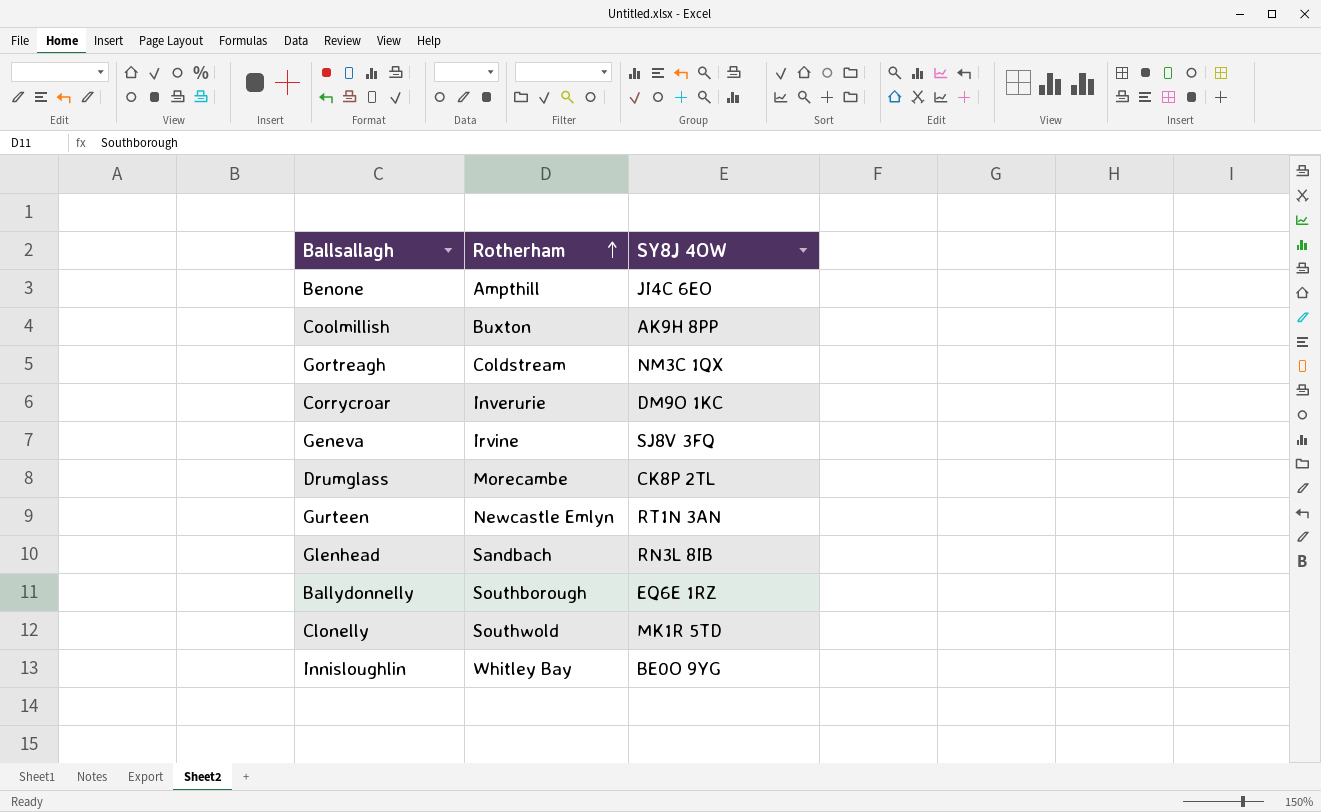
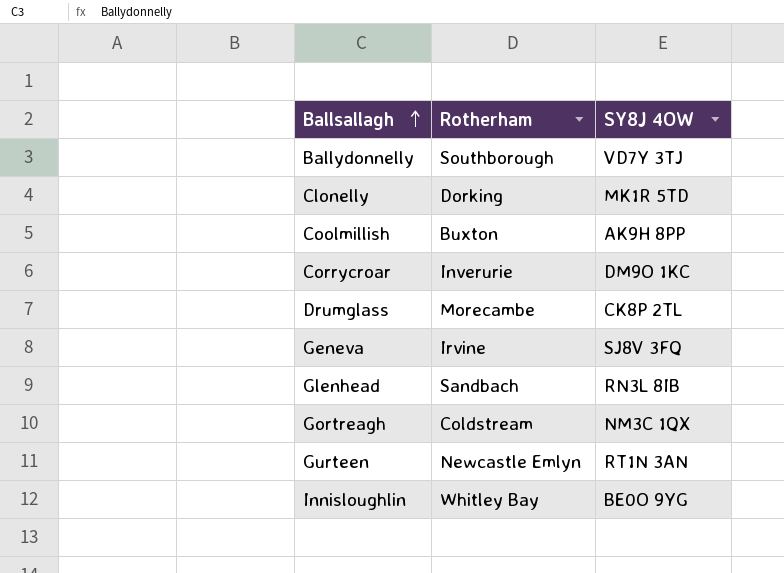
row order: Rotherham ascending -> Ballsallagh ascending
row Benone: Ampthill | JI4C 6EO -> none
Ballydonnelly | SY8J 4OW: EQ6E 1RZ -> VD7Y 3TJ
Clonelly | Rotherham: Southwold -> Dorking

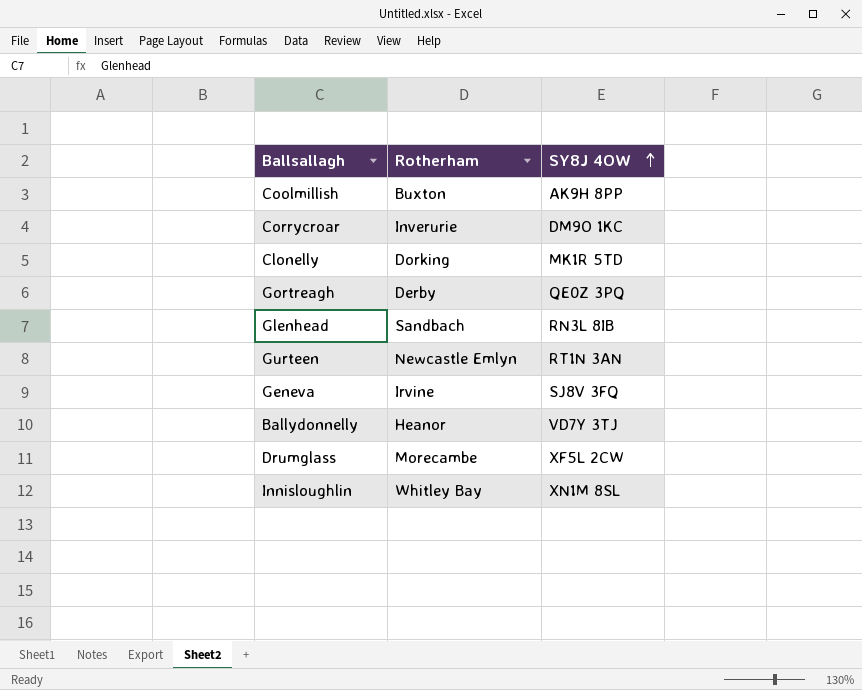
row order: Ballsallagh ascending -> SY8J 4OW ascending
Gortreagh | Rotherham: Coldstream -> Derby
Gortreagh | SY8J 4OW: NM3C 1QX -> QE0Z 3PQ
Ballydonnelly | Rotherham: Southborough -> Heanor
Drumglass | SY8J 4OW: CK8P 2TL -> XF5L 2CW
Innisloughlin | SY8J 4OW: BE0O 9YG -> XN1M 8SL

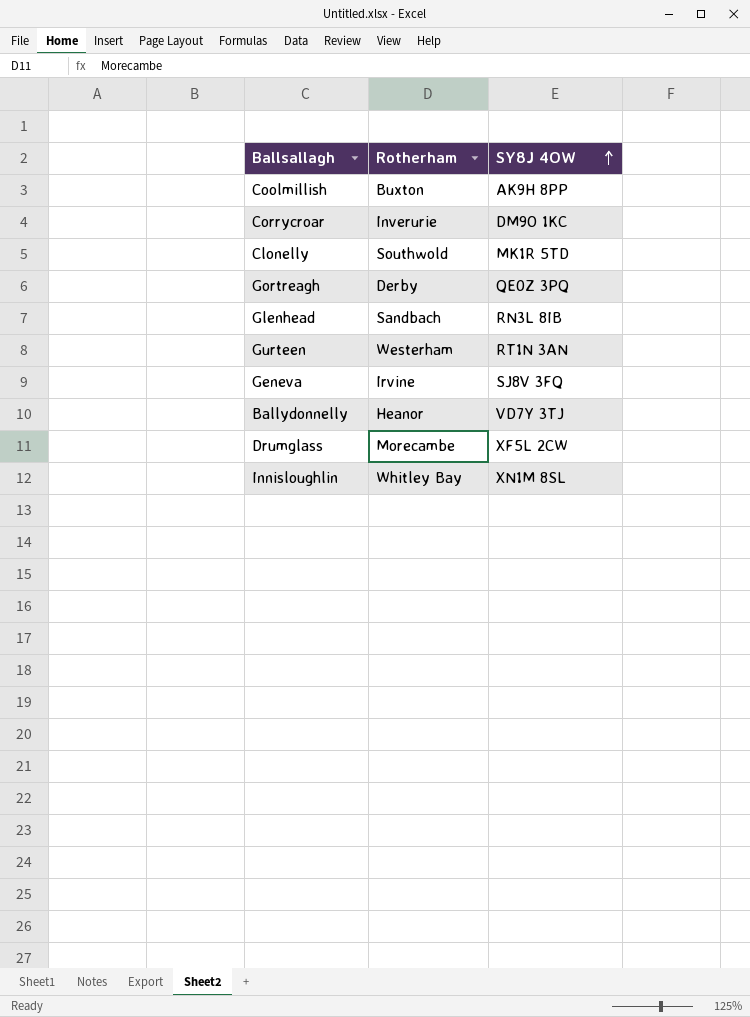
Clonelly | Rotherham: Dorking -> Southwold
Gurteen | Rotherham: Newcastle Emlyn -> Westerham

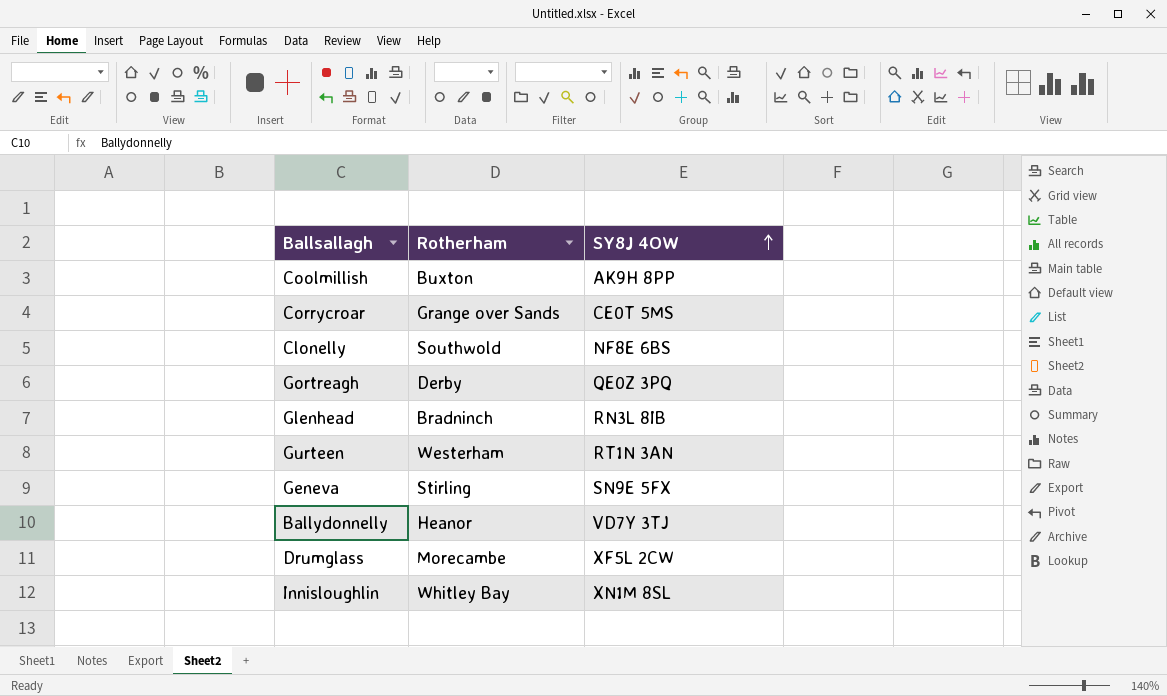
Corrycroar | Rotherham: Inverurie -> Grange over Sands
Corrycroar | SY8J 4OW: DM9O 1KC -> CE0T 5MS
Clonelly | SY8J 4OW: MK1R 5TD -> NF8E 6BS
Glenhead | Rotherham: Sandbach -> Bradninch
Geneva | Rotherham: Irvine -> Stirling
Geneva | SY8J 4OW: SJ8V 3FQ -> SN9E 5FX

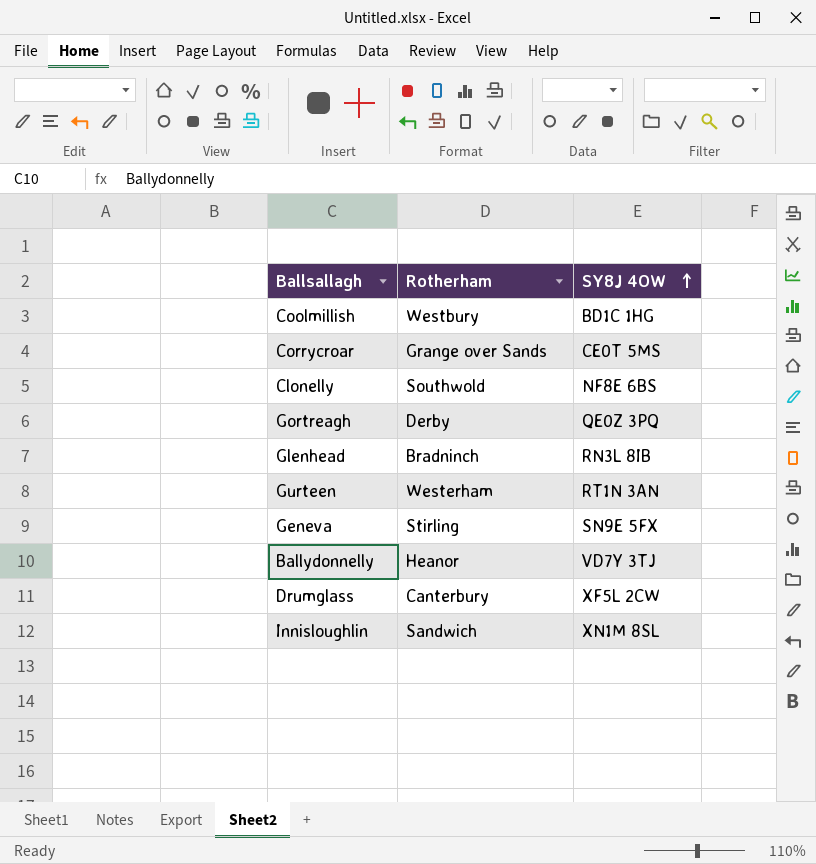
Coolmillish | Rotherham: Buxton -> Westbury
Coolmillish | SY8J 4OW: AK9H 8PP -> BD1C 1HG
Drumglass | Rotherham: Morecambe -> Canterbury
Innisloughlin | Rotherham: Whitley Bay -> Sandwich

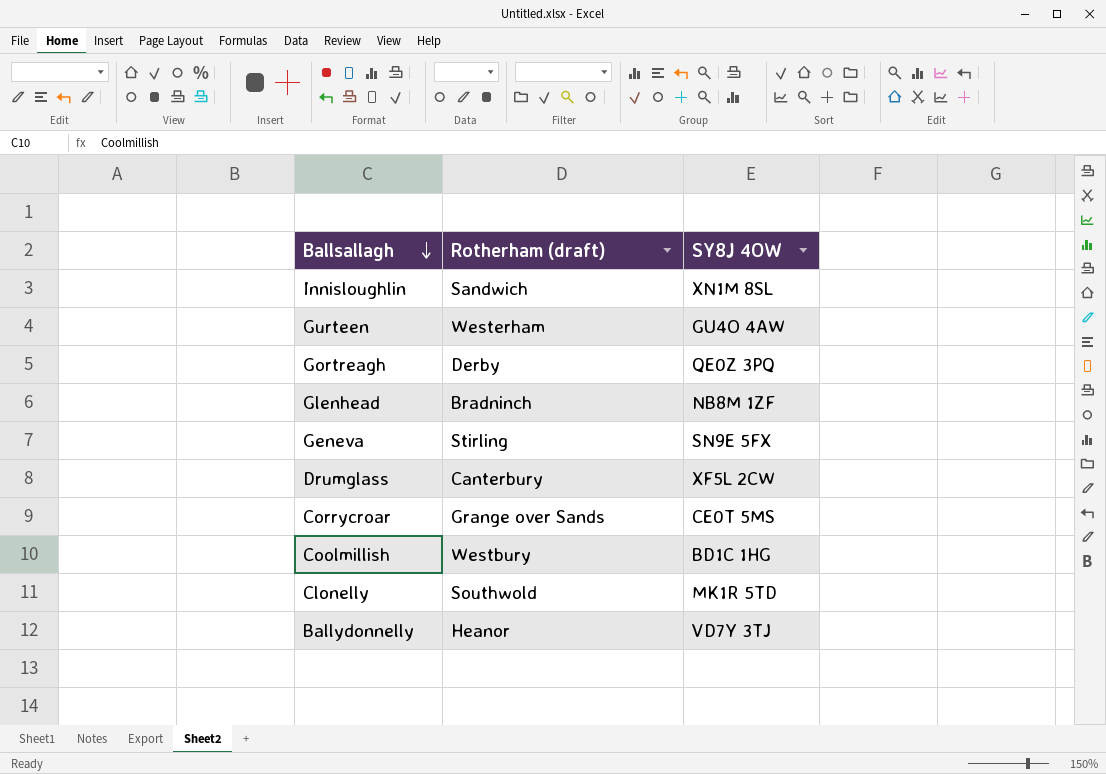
row order: SY8J 4OW ascending -> Ballsallagh descending
column name: Rotherham -> Rotherham (draft)
Gurteen | SY8J 4OW: RT1N 3AN -> GU4O 4AW
Glenhead | SY8J 4OW: RN3L 8IB -> NB8M 1ZF
Clonelly | SY8J 4OW: NF8E 6BS -> MK1R 5TD

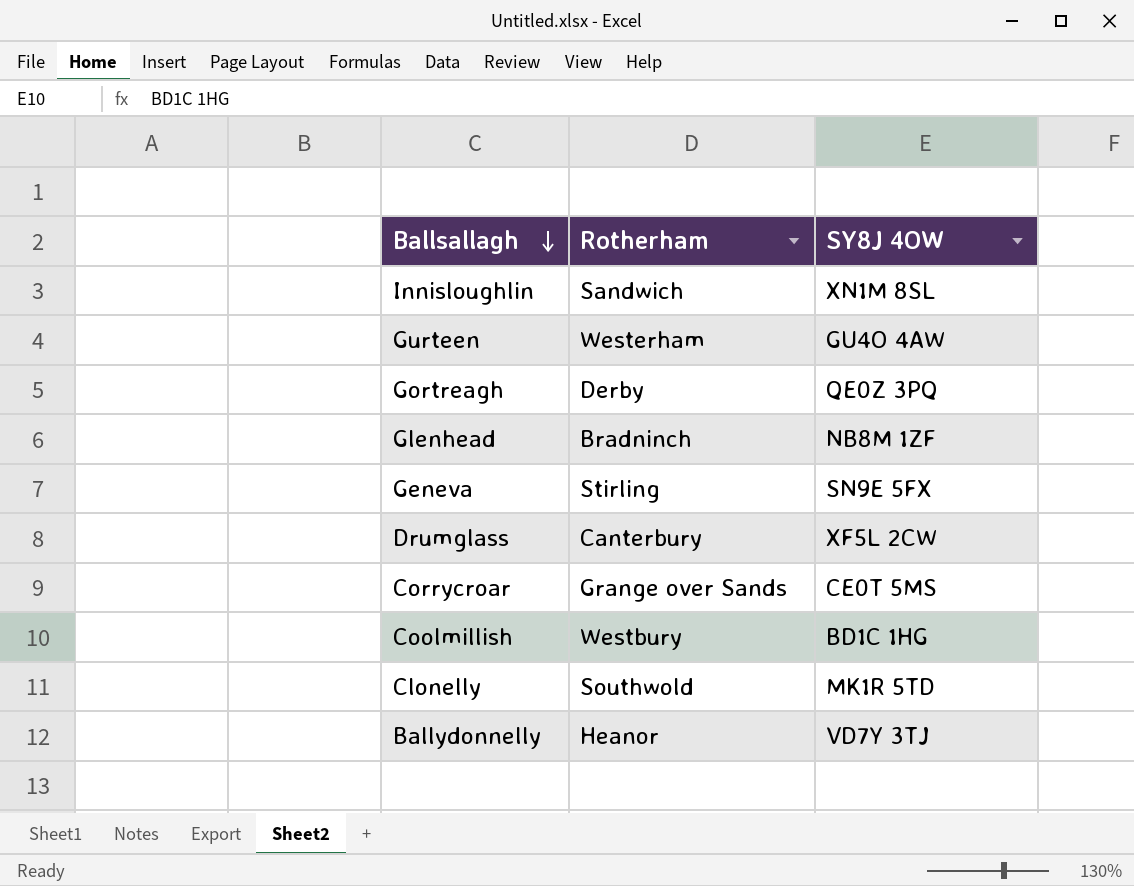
column name: Rotherham (draft) -> Rotherham

